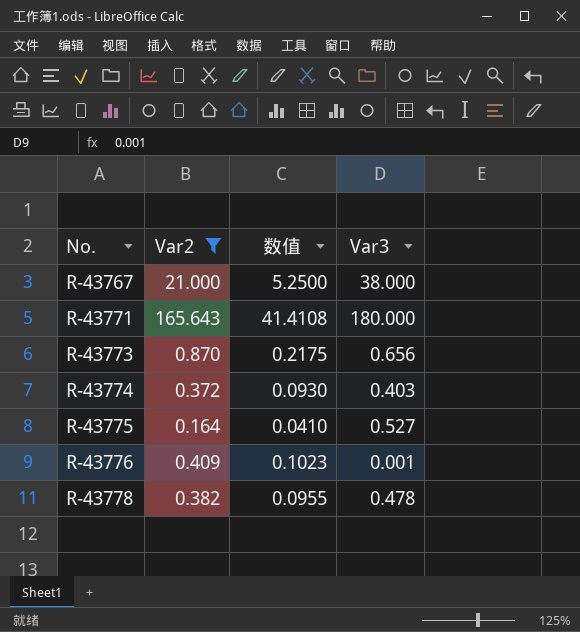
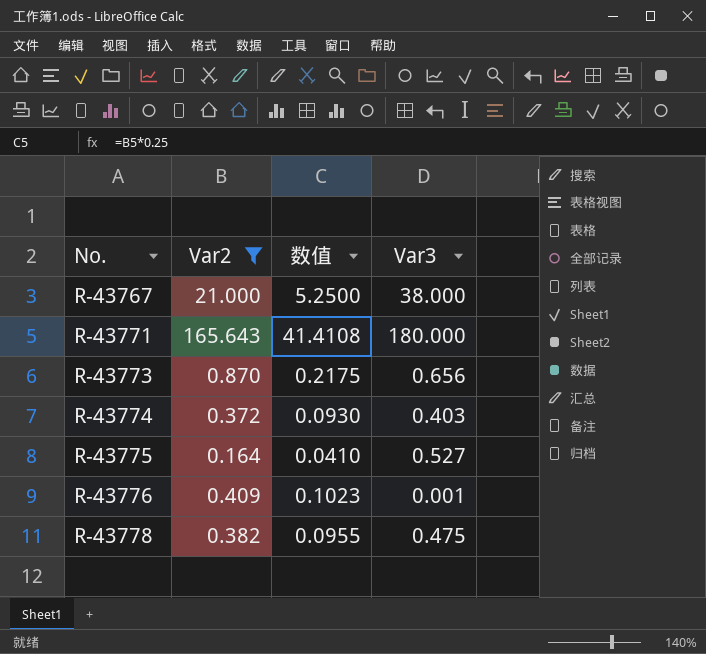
R-43778 | Var3: 0.478 -> 0.475

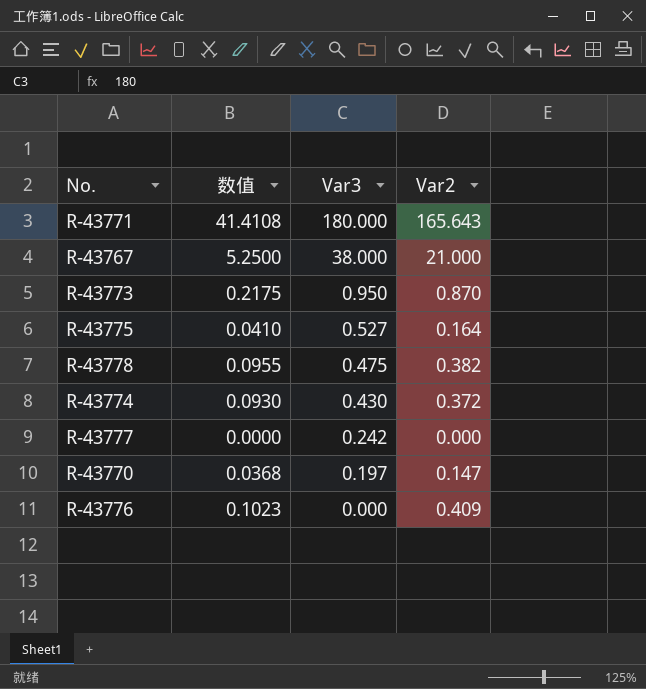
filter: Var2 >= 0.164 -> none
row order: No. ascending -> Var3 descending
column Var2 | position: 2 -> 4
R-43773 | Var3: 0.656 -> 0.950
R-43774 | Var3: 0.403 -> 0.430
R-43776 | Var3: 0.001 -> 0.000

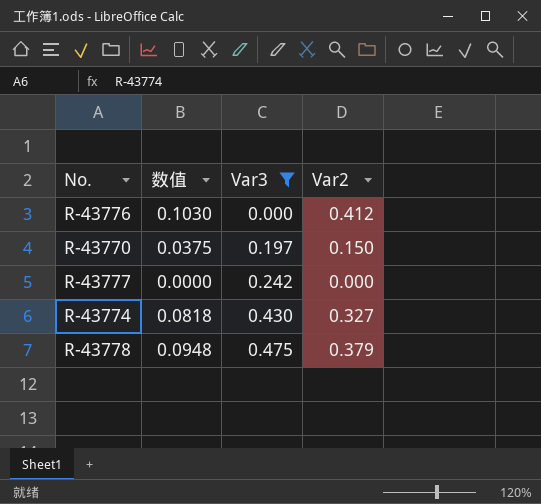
filter: none -> Var3 <= 0.475
row order: Var3 descending -> Var3 ascending
R-43776 | 数值: 0.1023 -> 0.1030
R-43776 | Var2: 0.409 -> 0.412
R-43770 | 数值: 0.0368 -> 0.0375
R-43770 | Var2: 0.147 -> 0.150
R-43774 | 数值: 0.0930 -> 0.0818
R-43774 | Var2: 0.372 -> 0.327
R-43778 | 数值: 0.0955 -> 0.0948
R-43778 | Var2: 0.382 -> 0.379

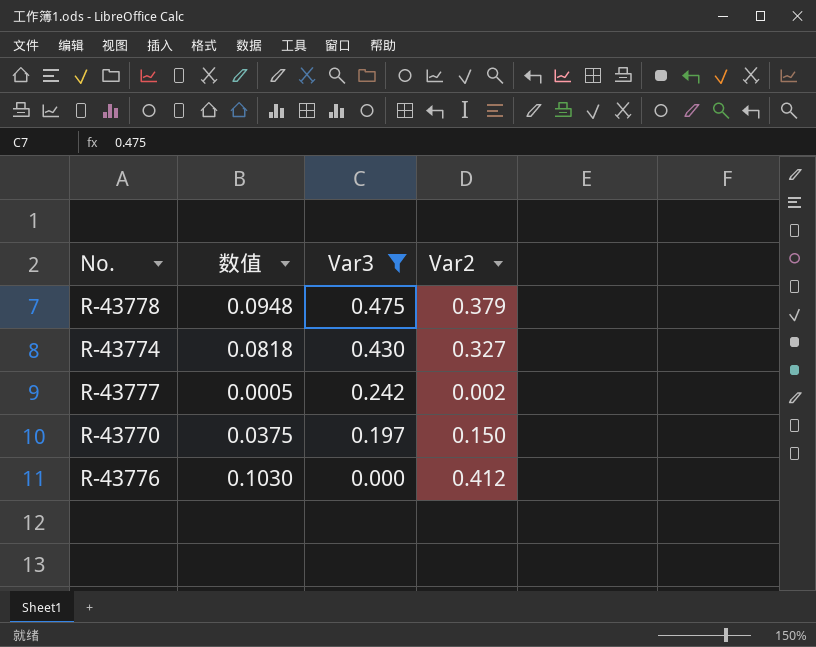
row order: Var3 ascending -> Var3 descending
R-43777 | 数值: 0.0000 -> 0.0005
R-43777 | Var2: 0.000 -> 0.002

